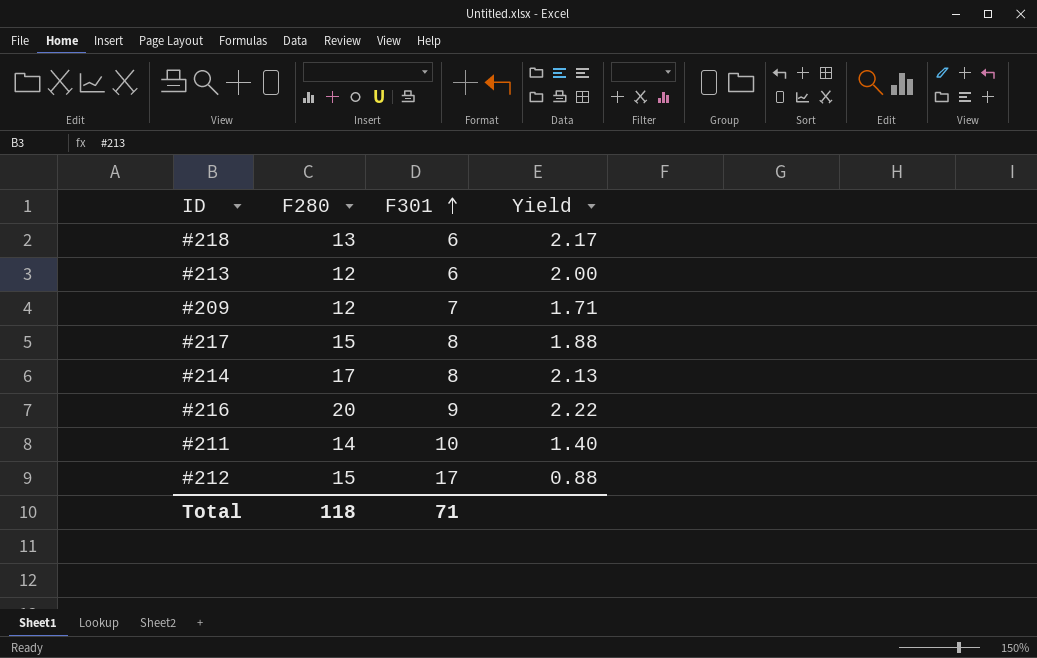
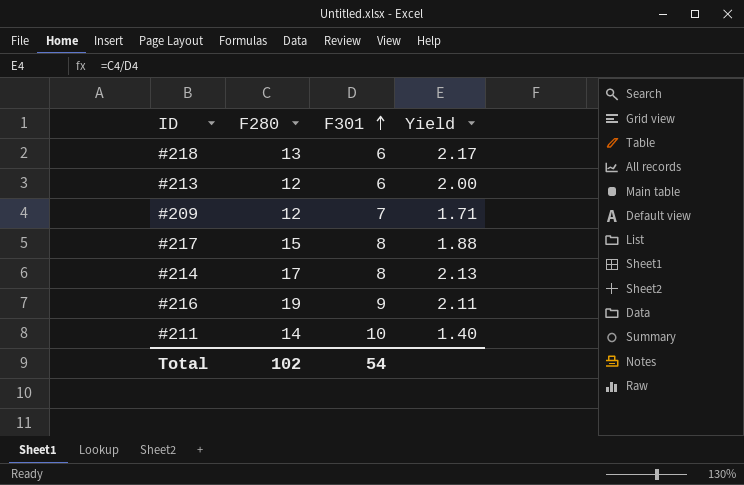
row #212: 15 | 17 | 0.88 -> none
#216 | F280: 20 -> 19
#216 | Yield: 2.22 -> 2.11
Total | F280: 118 -> 102
Total | F301: 71 -> 54

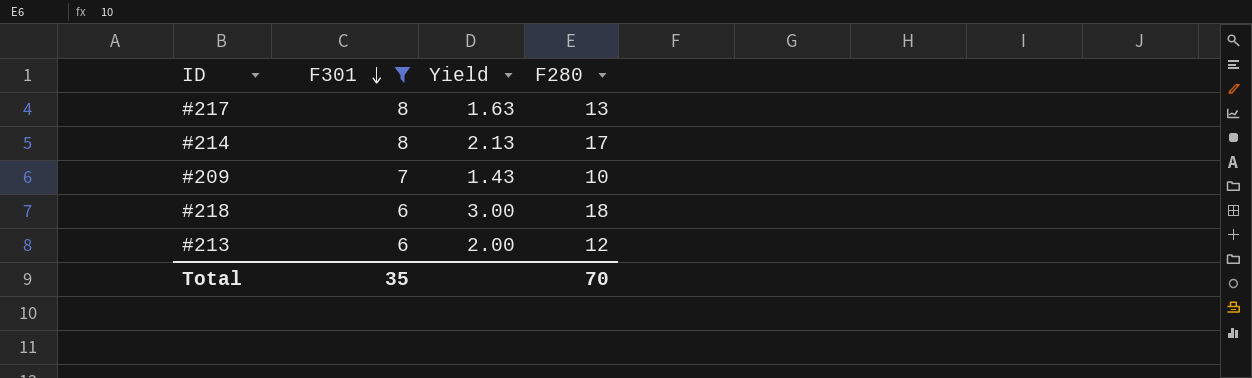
filter: none -> F301 <= 8
row order: F301 ascending -> F301 descending
column F280 | position: 2 -> 4
#217 | Yield: 1.88 -> 1.63
#217 | F280: 15 -> 13
#209 | Yield: 1.71 -> 1.43
#209 | F280: 12 -> 10
#218 | Yield: 2.17 -> 3.00
#218 | F280: 13 -> 18
Total | F301: 54 -> 35
Total | F280: 102 -> 70

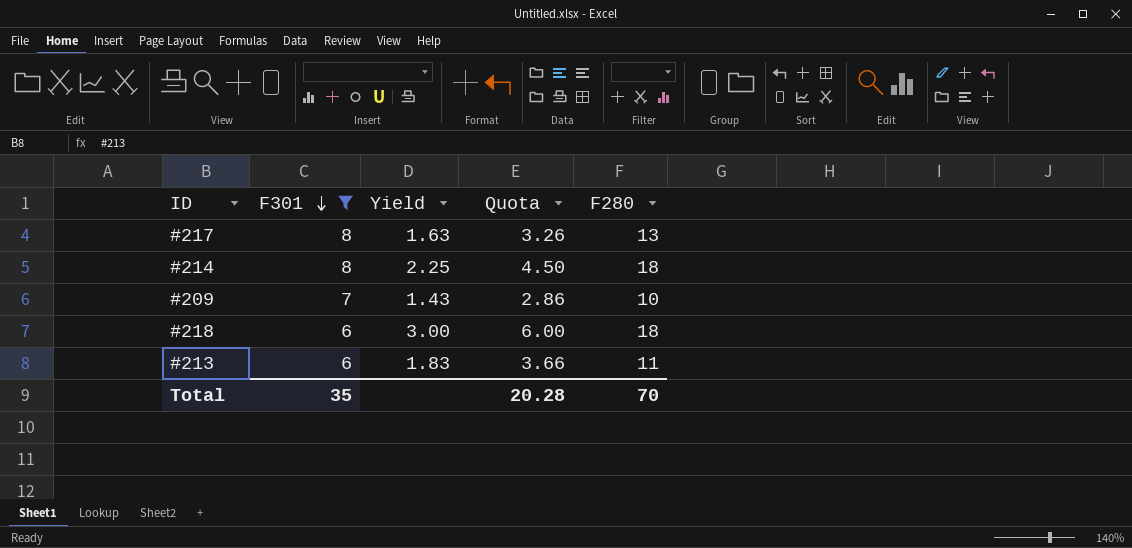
column Quota | formula: none -> [Yield] * 2
#214 | Yield: 2.13 -> 2.25
#214 | F280: 17 -> 18
#213 | Yield: 2.00 -> 1.83
#213 | F280: 12 -> 11

